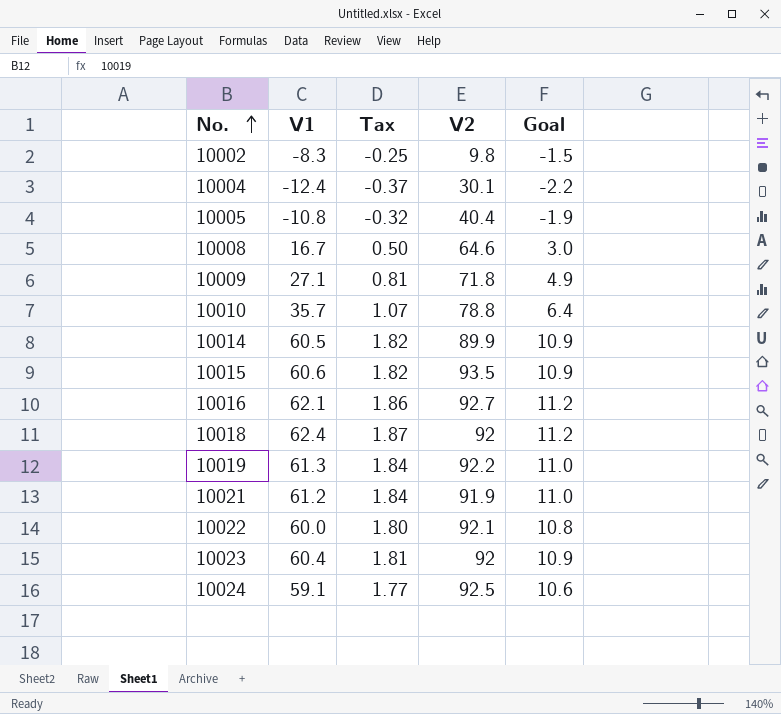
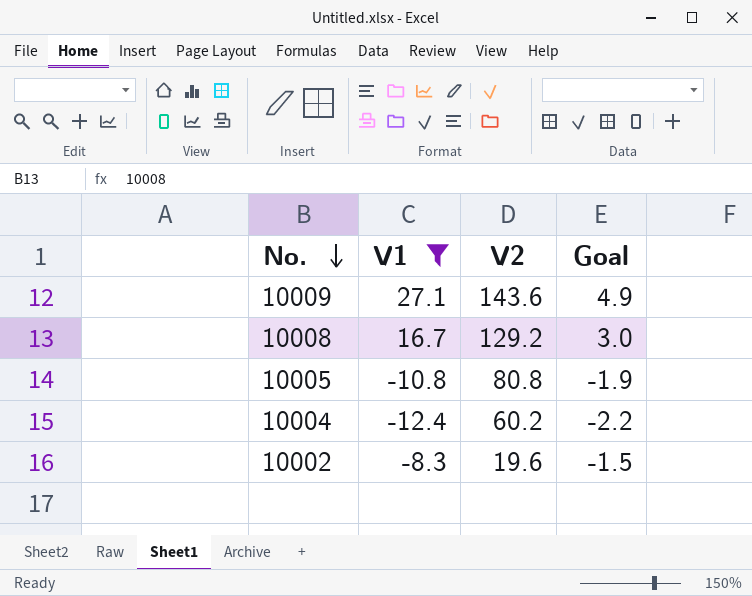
filter: none -> V1 <= 27.1
row order: No. ascending -> No. descending
column Tax | formula: [V1] * 0.03 -> none
10009 | V2: 71.8 -> 143.6
10008 | V2: 64.6 -> 129.2
10005 | V2: 40.4 -> 80.8
10004 | V2: 30.1 -> 60.2
10002 | V2: 9.8 -> 19.6

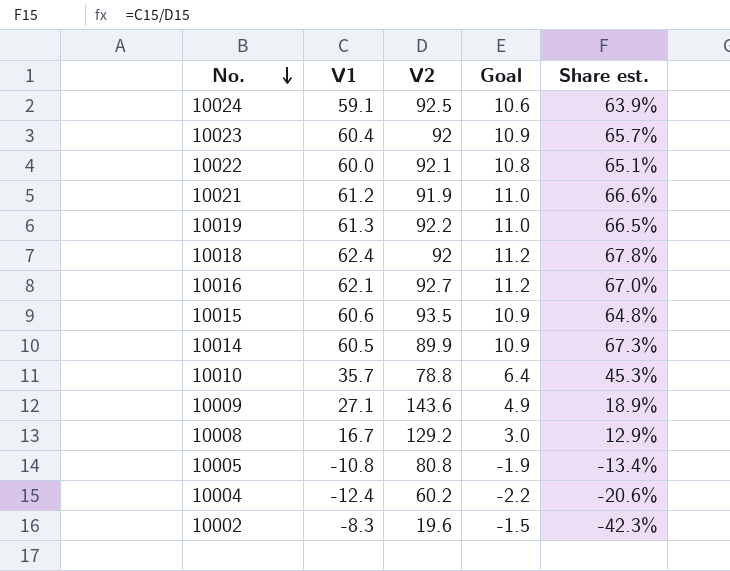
filter: V1 <= 27.1 -> none
column Share est. | formula: none -> [V1] / [V2]

